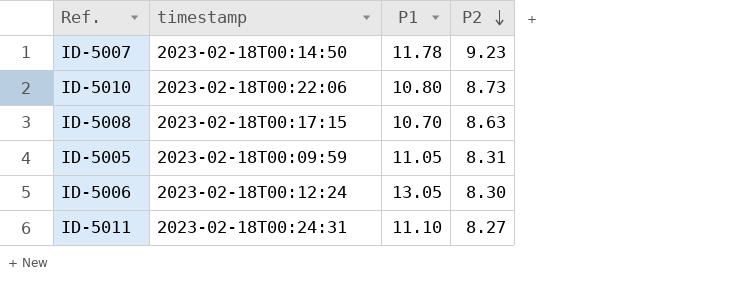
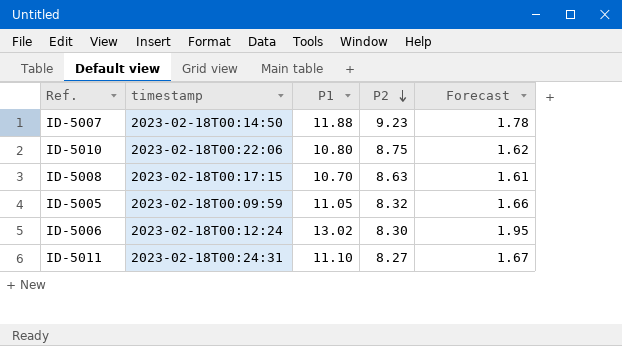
column Forecast | formula: none -> [P1] * 0.15
ID-5007 | P1: 11.78 -> 11.88
ID-5010 | P2: 8.73 -> 8.75
ID-5005 | P2: 8.31 -> 8.32
ID-5006 | P1: 13.05 -> 13.02

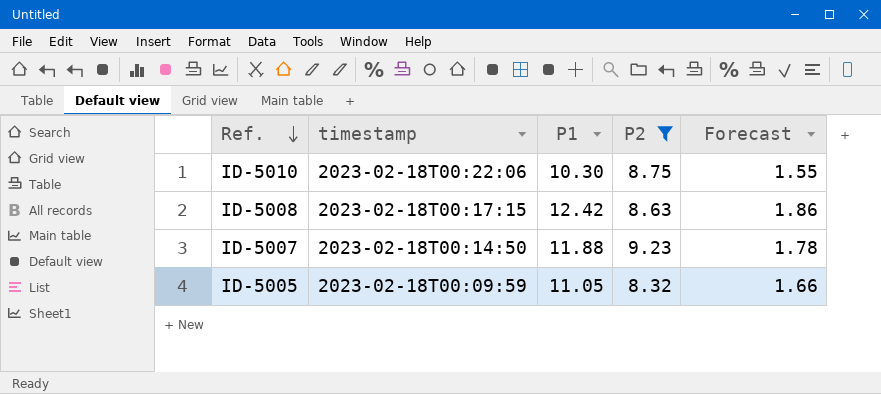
filter: none -> P2 >= 8.32
row order: P2 descending -> Ref. descending
ID-5010 | P1: 10.80 -> 10.30
ID-5010 | Forecast: 1.62 -> 1.55
ID-5008 | P1: 10.70 -> 12.42
ID-5008 | Forecast: 1.61 -> 1.86

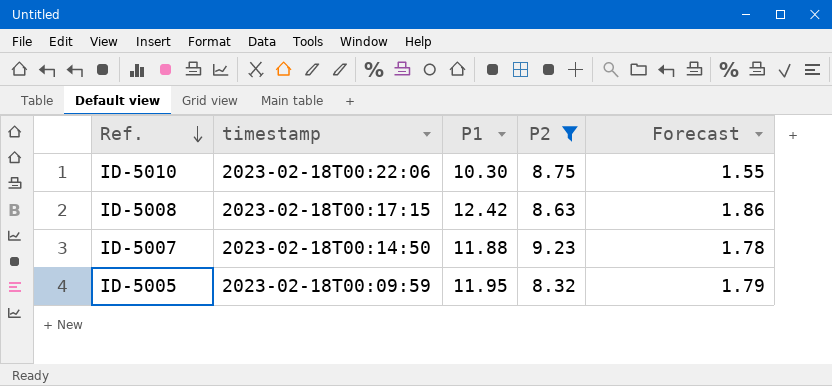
ID-5005 | P1: 11.05 -> 11.95
ID-5005 | Forecast: 1.66 -> 1.79

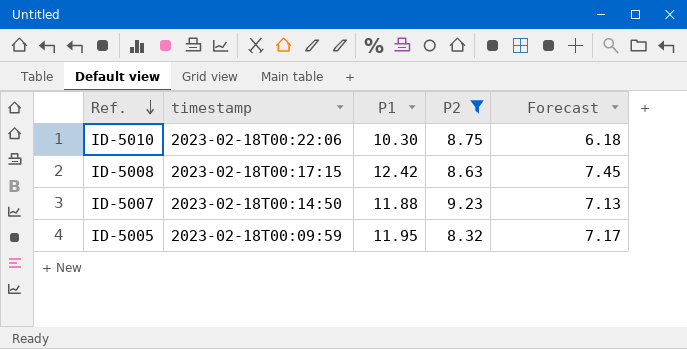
column Forecast | formula: [P1] * 0.15 -> [P1] * 0.6

